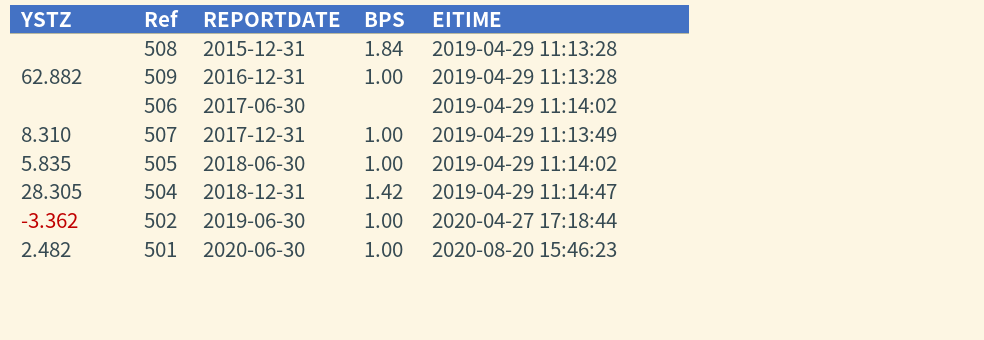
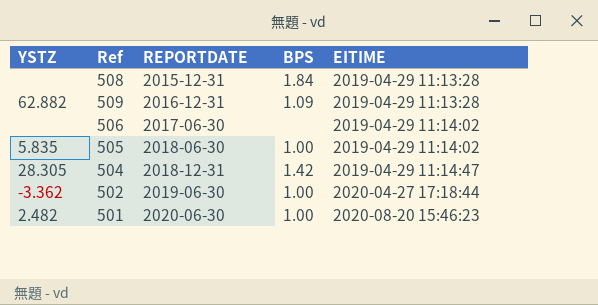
row 507: 8.310 | 2017-12-31 | 1.00 | 2019-04-29 11:13:49 -> none
509 | BPS: 1.00 -> 1.09

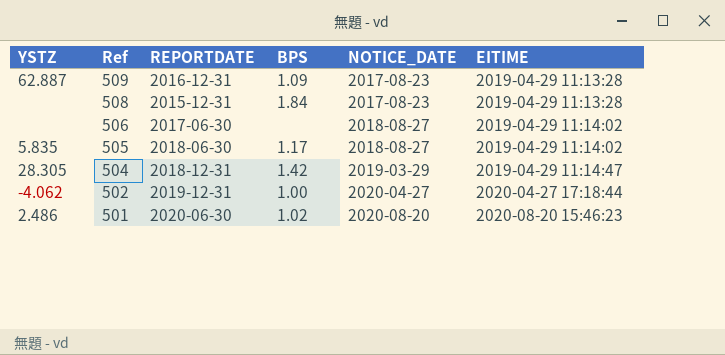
row order: REPORTDATE ascending -> Ref descending
column NOTICE_DATE | position: none -> 5
509 | YSTZ: 62.882 -> 62.887
505 | BPS: 1.00 -> 1.17
502 | YSTZ: -3.362 -> -4.062
502 | REPORTDATE: 2019-06-30 -> 2019-12-31
501 | YSTZ: 2.482 -> 2.486
501 | BPS: 1.00 -> 1.02

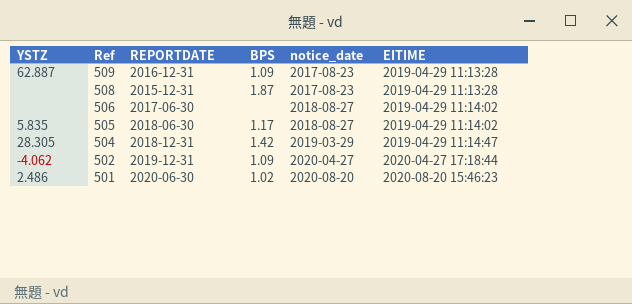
column name: NOTICE_DATE -> notice_date
508 | BPS: 1.84 -> 1.87
502 | BPS: 1.00 -> 1.09

